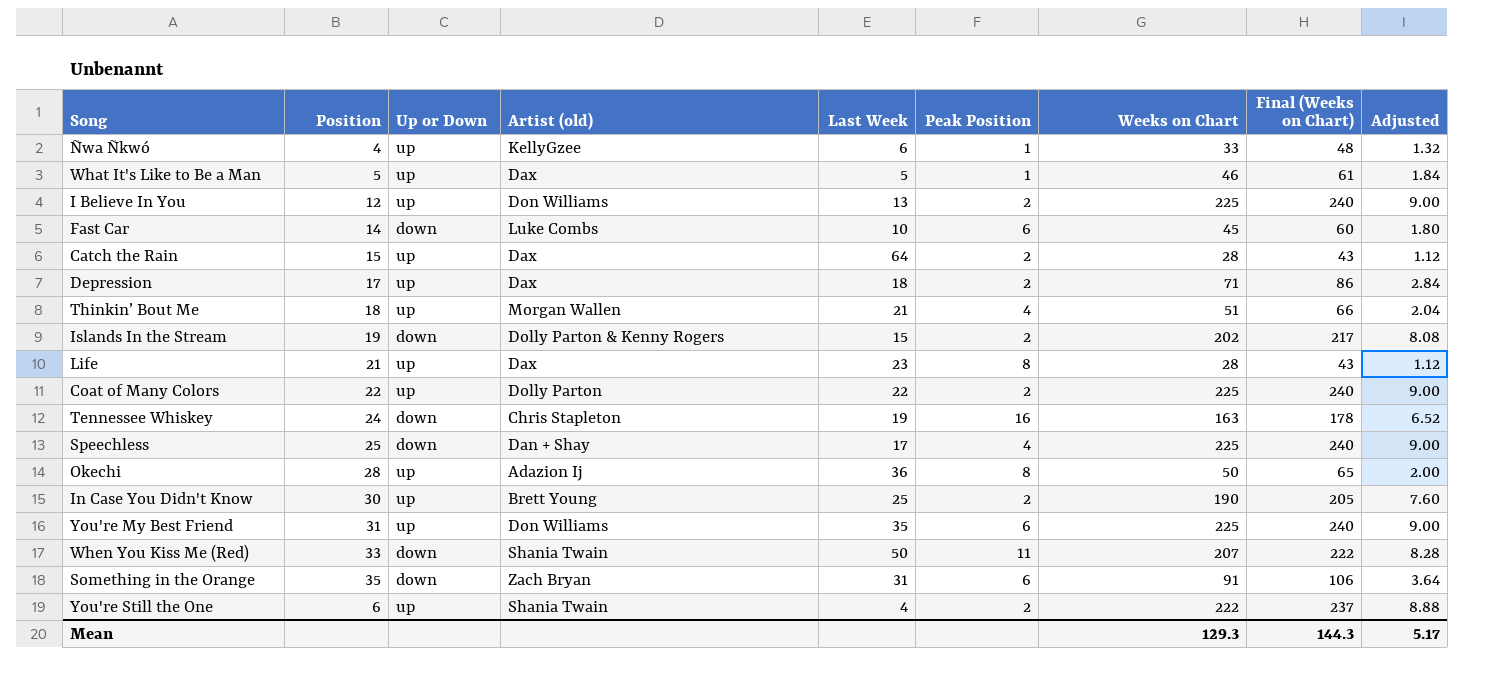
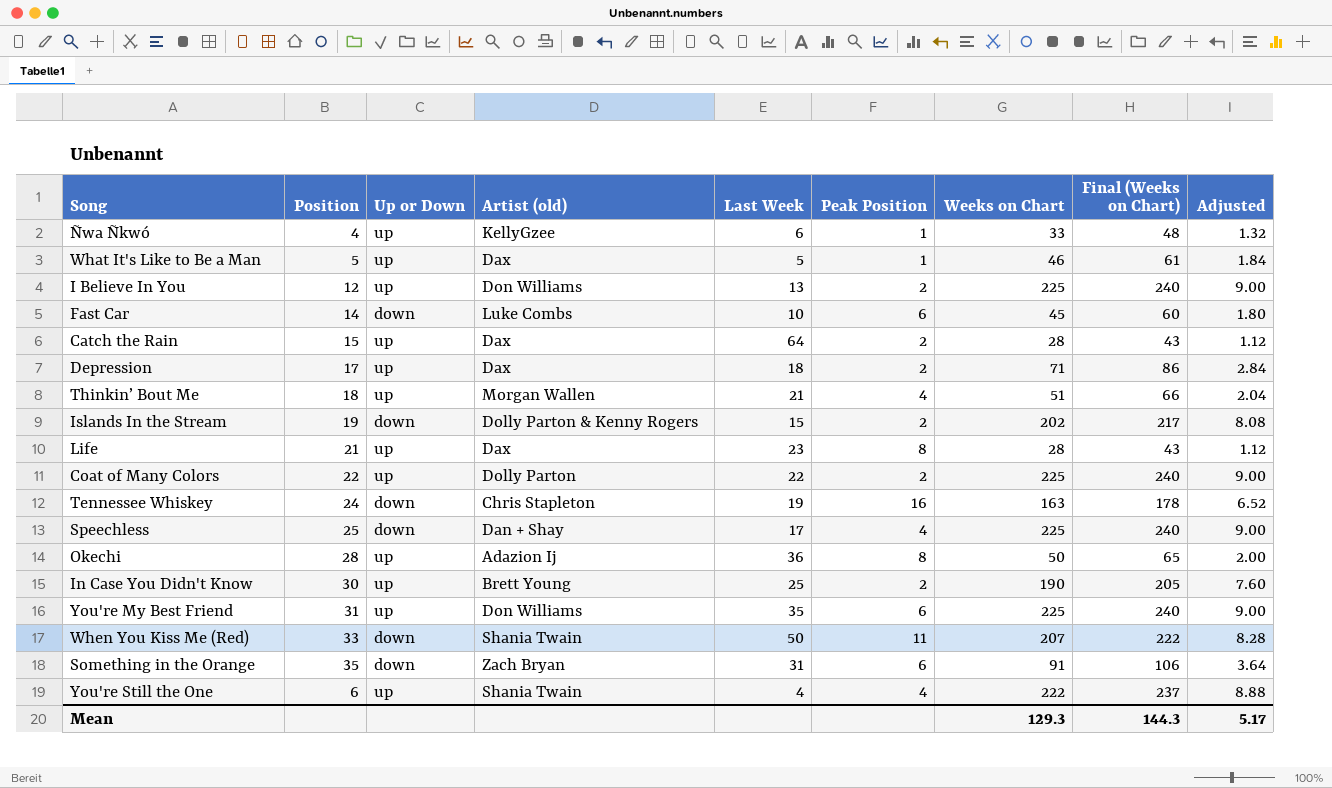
You're Still the One | Peak Position: 2 -> 4

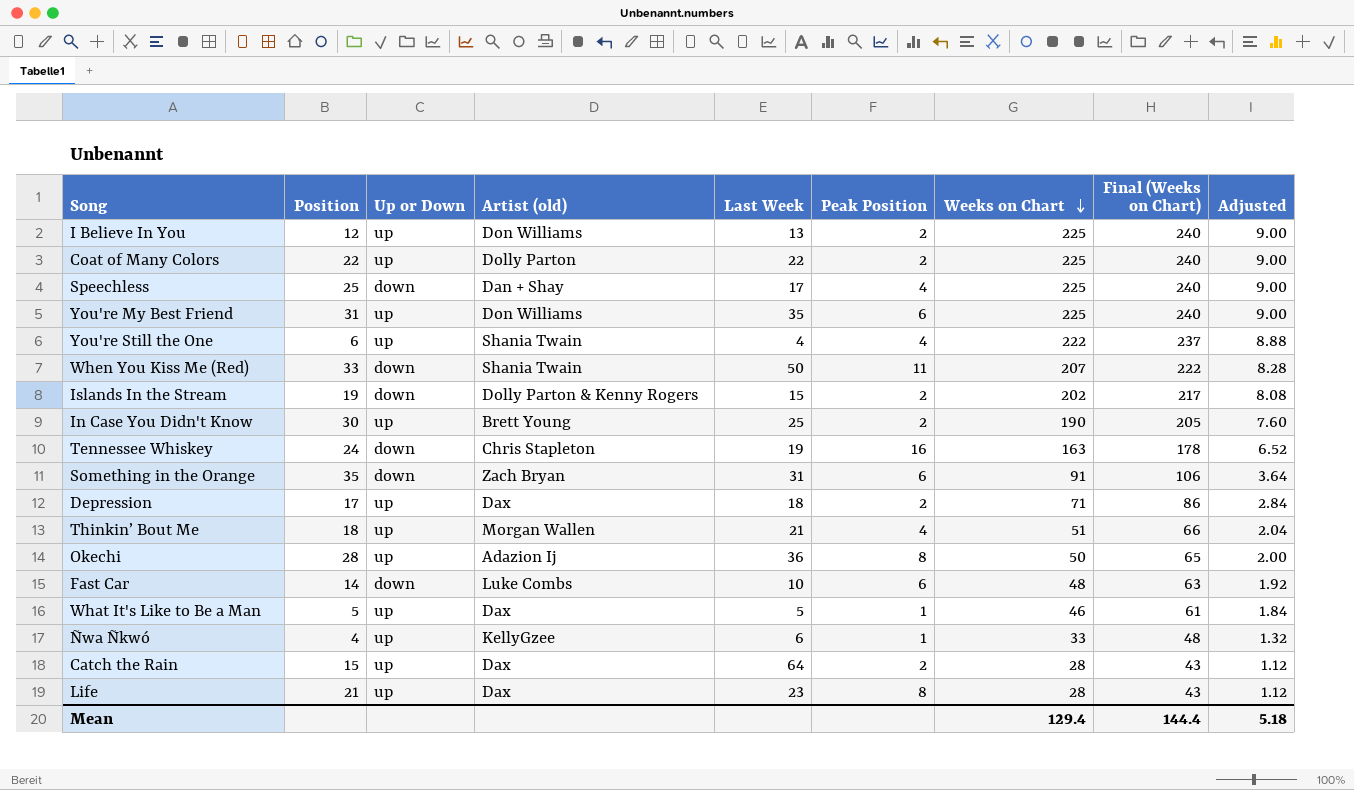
row order: none -> Weeks on Chart descending
Fast Car | Weeks on Chart: 45 -> 48
Fast Car | Final (Weeks on Chart): 60 -> 63
Fast Car | Adjusted: 1.80 -> 1.92
Mean | Weeks on Chart: 129.3 -> 129.4
Mean | Final (Weeks on Chart): 144.3 -> 144.4
Mean | Adjusted: 5.17 -> 5.18

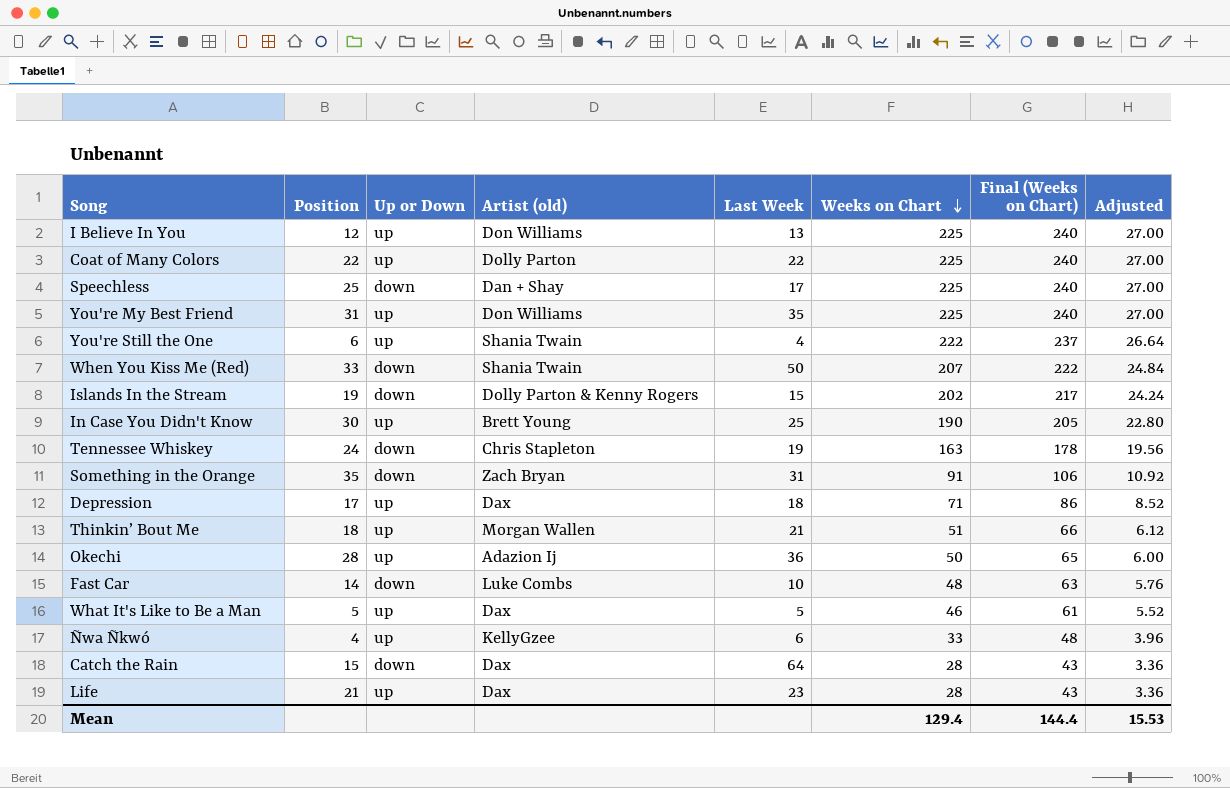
column Peak Position | position: 6 -> none
column Adjusted | formula: [Weeks on Chart] * 0.04 -> [Weeks on Chart] * 0.12
Catch the Rain | Up or Down: up -> down
Mean | Adjusted: 5.18 -> 15.53

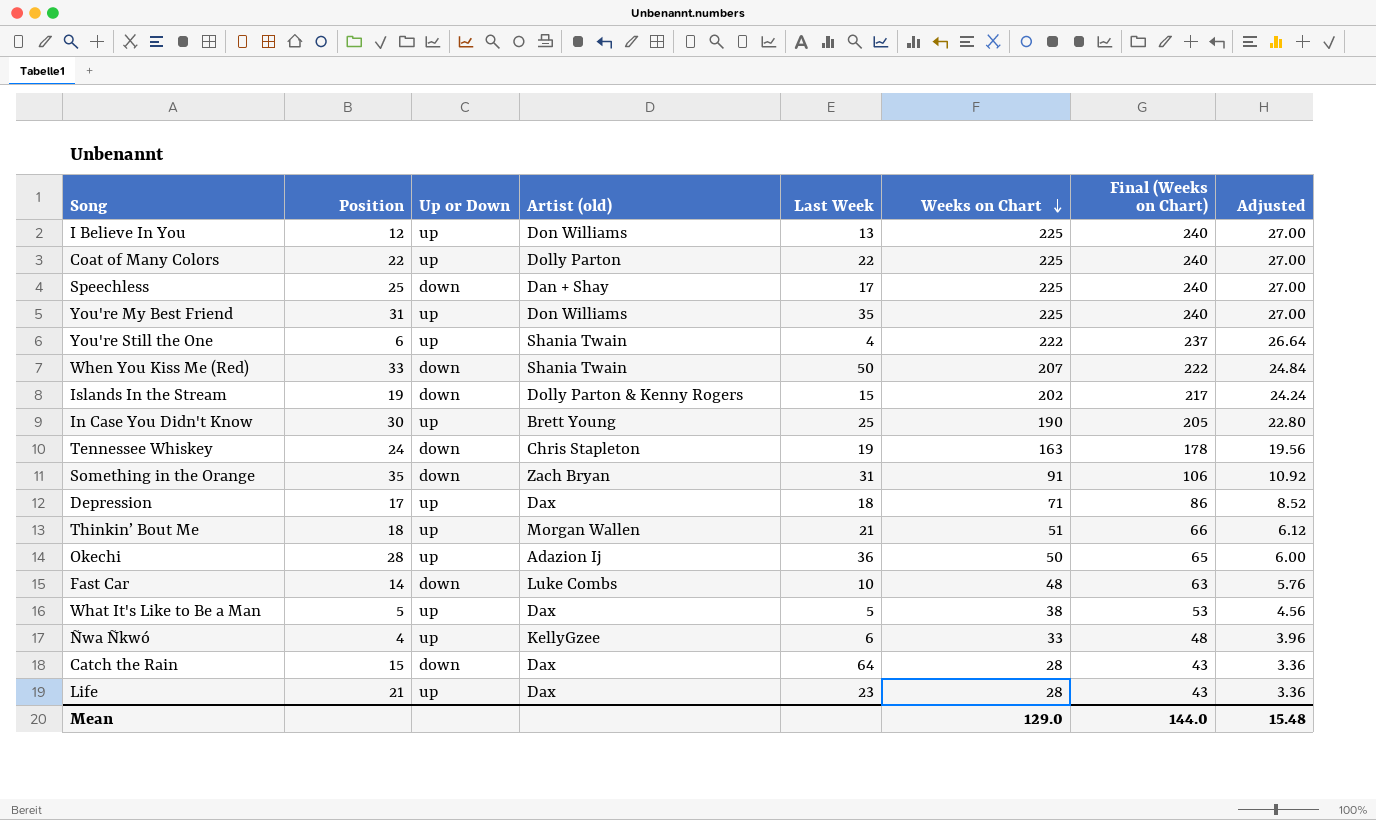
What It's Like to Be a Man | Weeks on Chart: 46 -> 38
What It's Like to Be a Man | Final (Weeks on Chart): 61 -> 53
What It's Like to Be a Man | Adjusted: 5.52 -> 4.56
Mean | Weeks on Chart: 129.4 -> 129.0
Mean | Final (Weeks on Chart): 144.4 -> 144.0
Mean | Adjusted: 15.53 -> 15.48

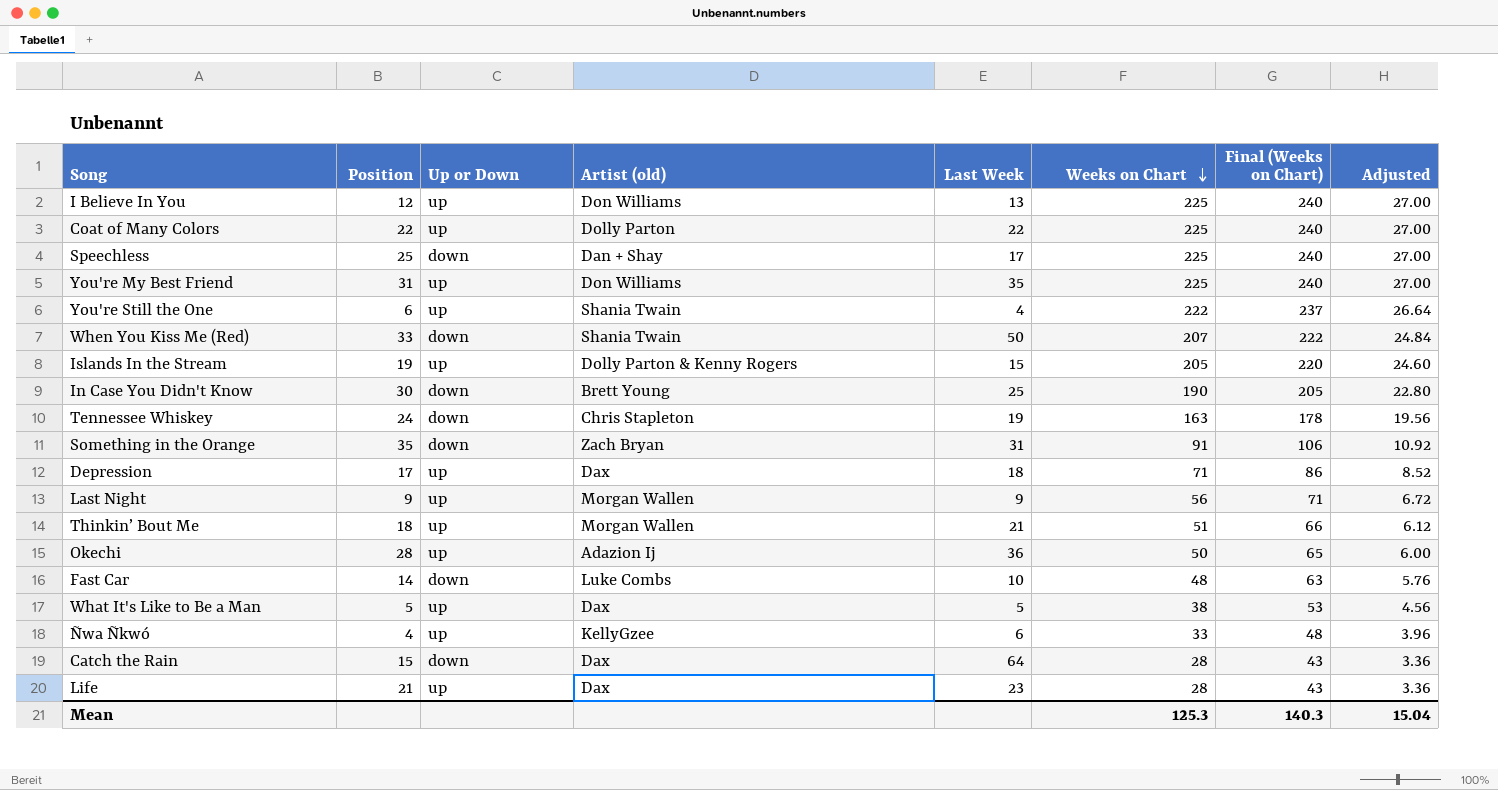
Islands In the Stream | Up or Down: down -> up
Islands In the Stream | Weeks on Chart: 202 -> 205
Islands In the Stream | Final (Weeks on Chart): 217 -> 220
Islands In the Stream | Adjusted: 24.24 -> 24.60
In Case You Didn't Know | Up or Down: up -> down
row Last Night: none -> 9 | up | Morgan Wallen | 9 | 56 | 71 | 6.72
Mean | Weeks on Chart: 129.0 -> 125.3
Mean | Final (Weeks on Chart): 144.0 -> 140.3
Mean | Adjusted: 15.48 -> 15.04

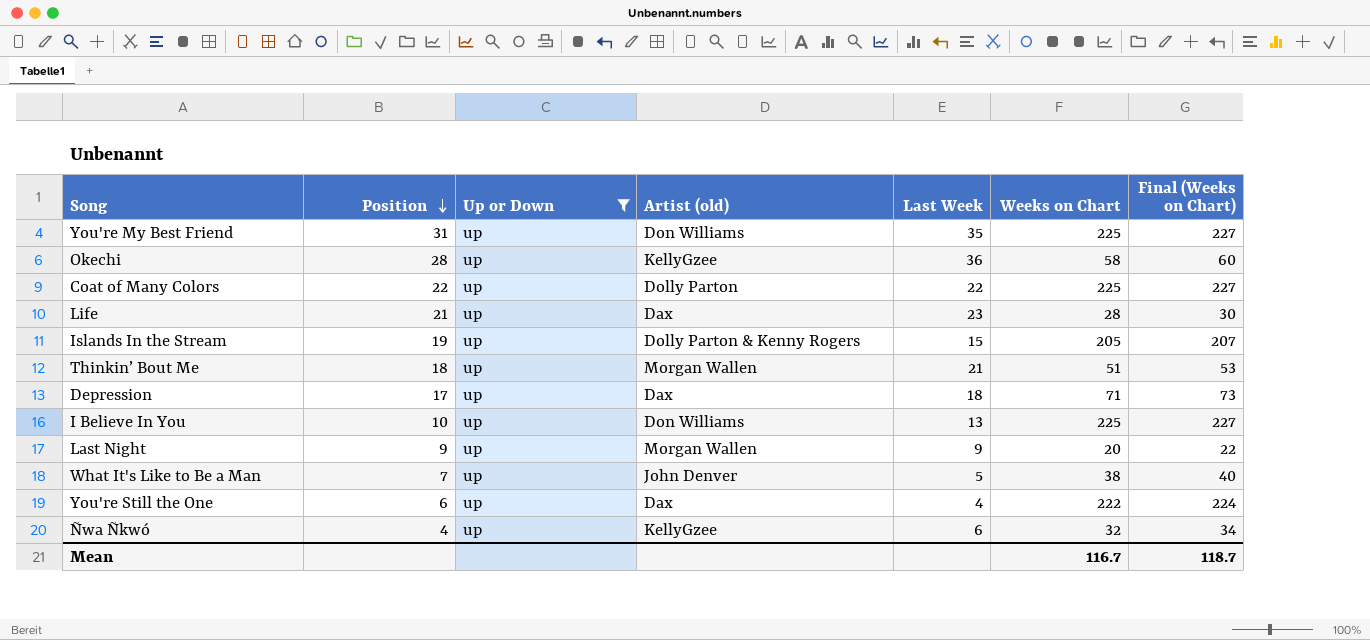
filter: none -> Up or Down = up
row order: Weeks on Chart descending -> Position descending
column Adjusted | formula: [Weeks on Chart] * 0.12 -> none
column Final (Weeks on Chart) | formula: [Weeks on Chart] + 15 -> [Weeks on Chart] + 2
Okechi | Artist (old): Adazion Ij -> KellyGzee
Okechi | Weeks on Chart: 50 -> 58
I Believe In You | Position: 12 -> 10
Last Night | Weeks on Chart: 56 -> 20
What It's Like to Be a Man | Position: 5 -> 7
What It's Like to Be a Man | Artist (old): Dax -> John Denver
You're Still the One | Artist (old): Shania Twain -> Dax
Ñwa Ñkwó | Weeks on Chart: 33 -> 32
Mean | Weeks on Chart: 125.3 -> 116.7
Mean | Final (Weeks on Chart): 140.3 -> 118.7

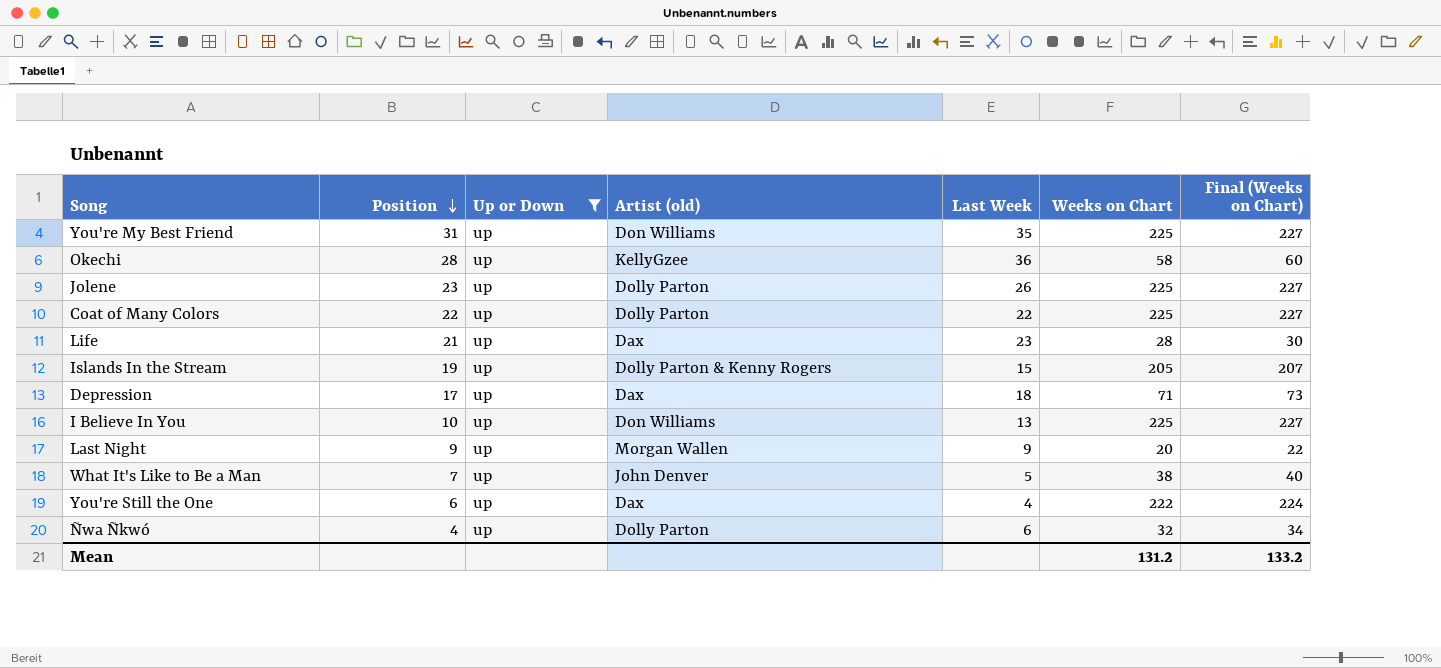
row Thinkin’ Bout Me: 18 | up | Morgan Wallen | 21 | 51 | 53 -> none
row Jolene: none -> 23 | up | Dolly Parton | 26 | 225 | 227
Ñwa Ñkwó | Artist (old): KellyGzee -> Dolly Parton
Mean | Weeks on Chart: 116.7 -> 131.2
Mean | Final (Weeks on Chart): 118.7 -> 133.2

